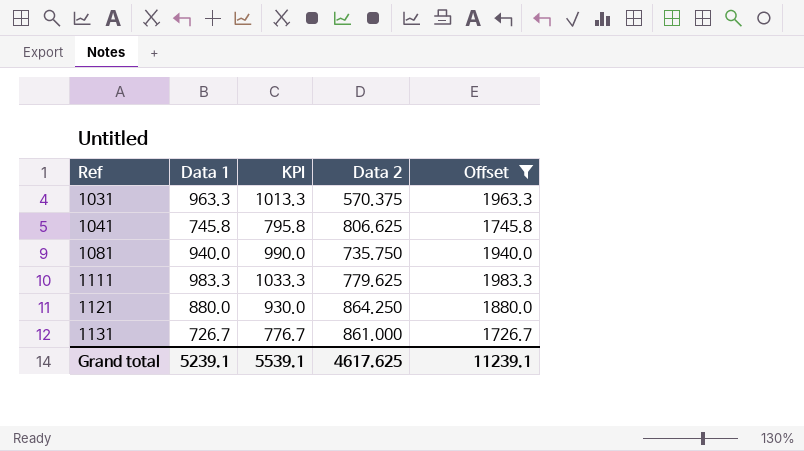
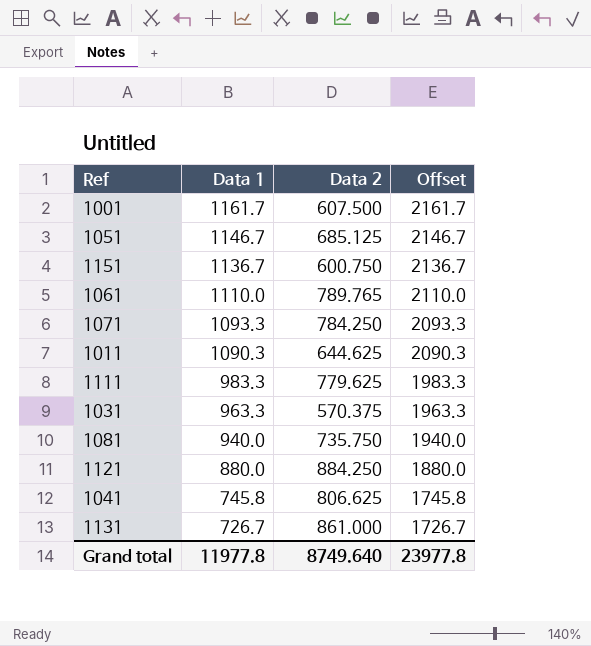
filter: Offset <= 1983.3 -> none
row order: Ref ascending -> Data 1 descending
column KPI | formula: [Data 1] + 50 -> none
1121 | Data 2: 864.250 -> 884.250
Grand total | Data 1: 5239.1 -> 11977.8
Grand total | Data 2: 4617.625 -> 8749.640
Grand total | Offset: 11239.1 -> 23977.8

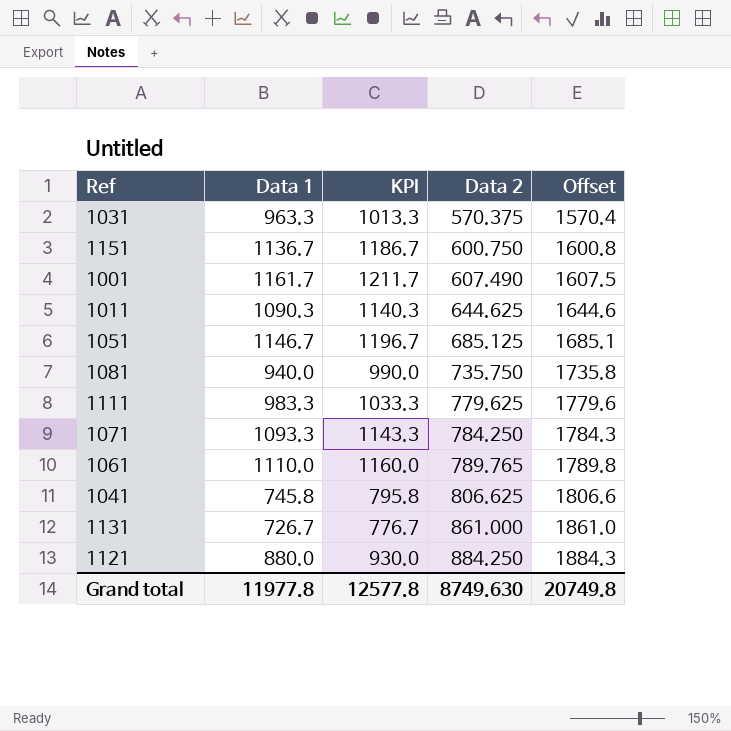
row order: Data 1 descending -> Data 2 ascending
column KPI | formula: none -> [Data 1] + 50
column Offset | formula: [Data 1] + 1000 -> [Data 2] + 1000
1001 | Data 2: 607.500 -> 607.490
Grand total | Data 2: 8749.640 -> 8749.630
Grand total | Offset: 23977.8 -> 20749.8

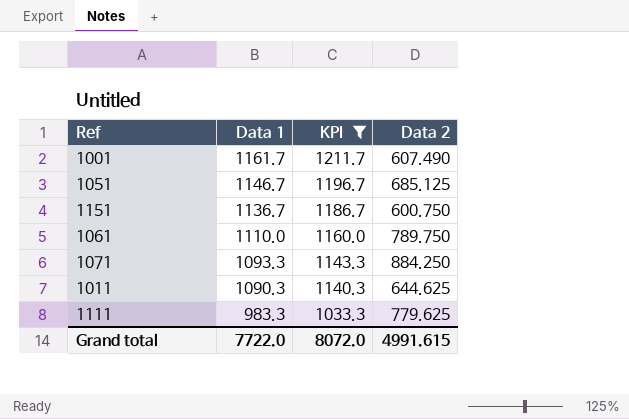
filter: none -> KPI >= 1033.3
row order: Data 2 ascending -> Data 1 descending
column Offset | formula: [Data 2] + 1000 -> none
1061 | Data 2: 789.765 -> 789.750
1071 | Data 2: 784.250 -> 884.250
Grand total | Data 1: 11977.8 -> 7722.0
Grand total | KPI: 12577.8 -> 8072.0
Grand total | Data 2: 8749.630 -> 4991.615

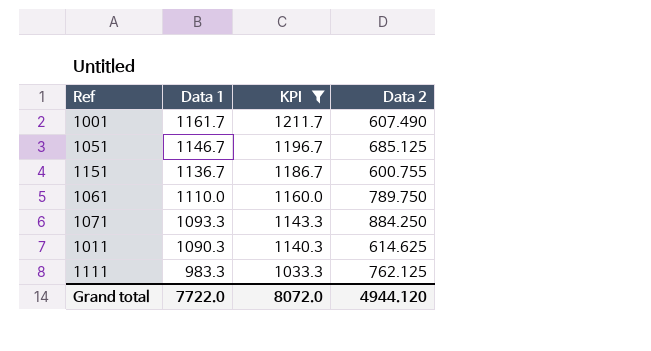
1151 | Data 2: 600.750 -> 600.755
1011 | Data 2: 644.625 -> 614.625
1111 | Data 2: 779.625 -> 762.125
Grand total | Data 2: 4991.615 -> 4944.120

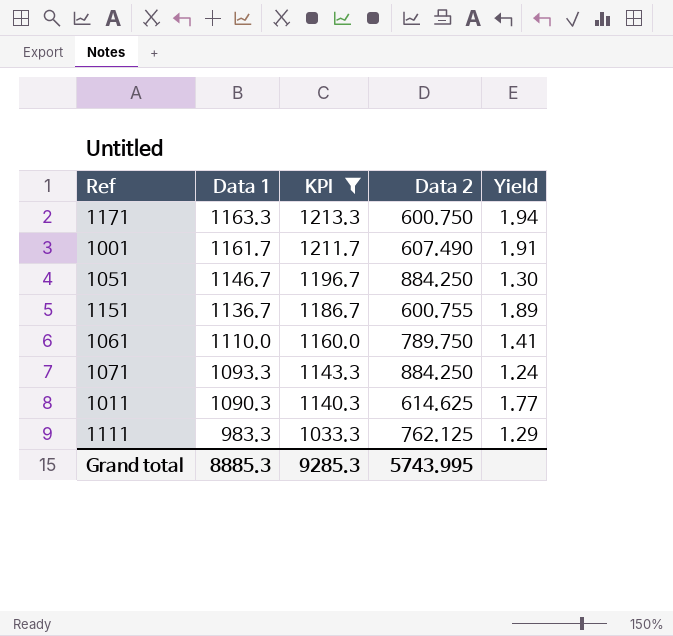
column Yield | formula: none -> [Data 1] / [Data 2]
row 1171: none -> 1163.3 | 1213.3 | 600.750 | 1.94
1051 | Data 2: 685.125 -> 884.250
Grand total | Data 1: 7722.0 -> 8885.3
Grand total | KPI: 8072.0 -> 9285.3
Grand total | Data 2: 4944.120 -> 5743.995

